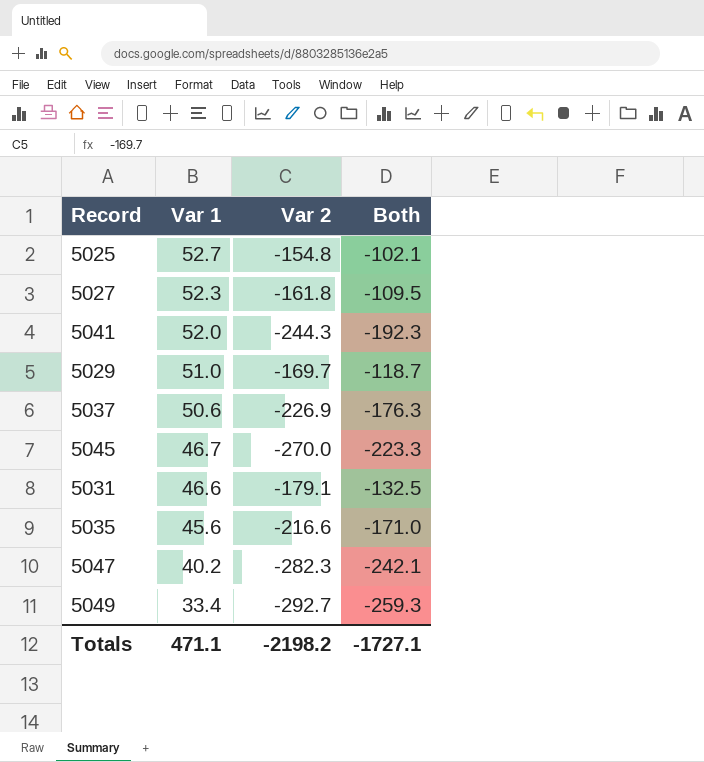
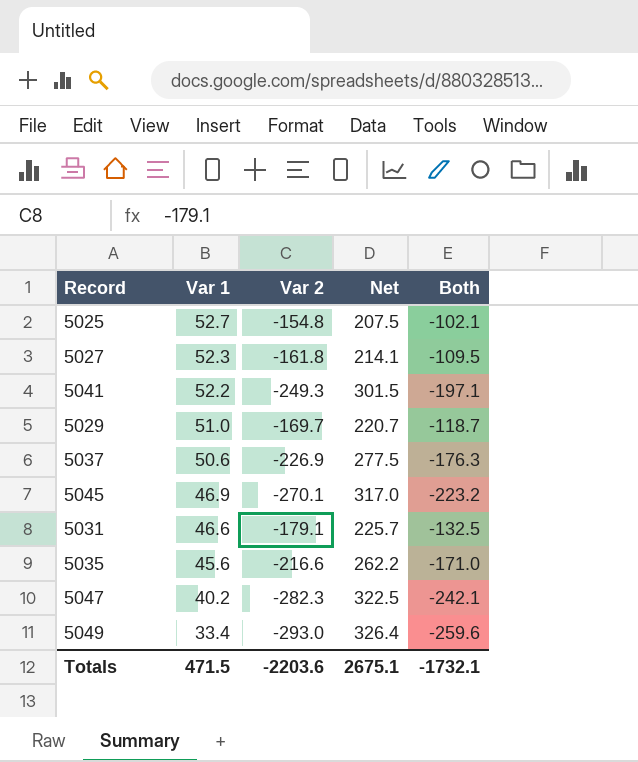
column Net | formula: none -> [Var 1] - [Var 2]
5041 | Var 1: 52.0 -> 52.2
5041 | Var 2: -244.3 -> -249.3
5041 | Both: -192.3 -> -197.1
5045 | Var 1: 46.7 -> 46.9
5045 | Var 2: -270.0 -> -270.1
5045 | Both: -223.3 -> -223.2
5049 | Var 2: -292.7 -> -293.0
5049 | Both: -259.3 -> -259.6
Totals | Var 1: 471.1 -> 471.5
Totals | Var 2: -2198.2 -> -2203.6
Totals | Both: -1727.1 -> -1732.1

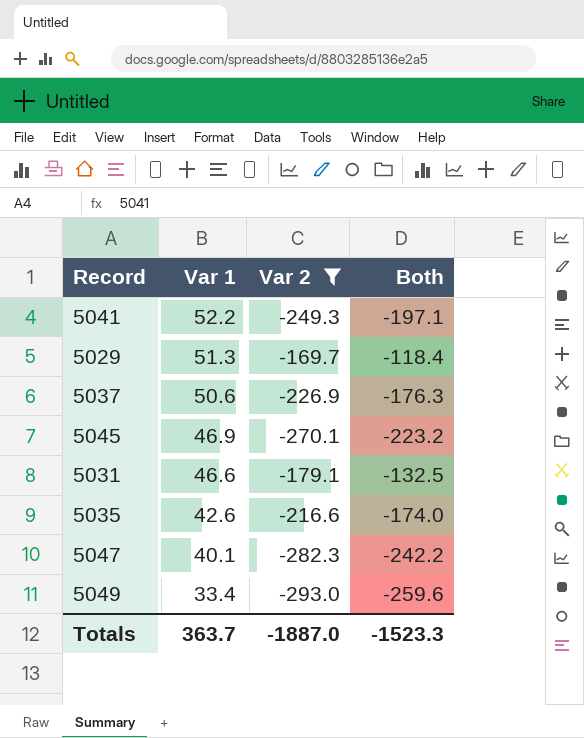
filter: none -> Var 2 <= -169.7
column Net | formula: [Var 1] - [Var 2] -> none
5029 | Var 1: 51.0 -> 51.3
5029 | Both: -118.7 -> -118.4
5035 | Var 1: 45.6 -> 42.6
5035 | Both: -171.0 -> -174.0
5047 | Var 1: 40.2 -> 40.1
5047 | Both: -242.1 -> -242.2
Totals | Var 1: 471.5 -> 363.7
Totals | Var 2: -2203.6 -> -1887.0
Totals | Both: -1732.1 -> -1523.3

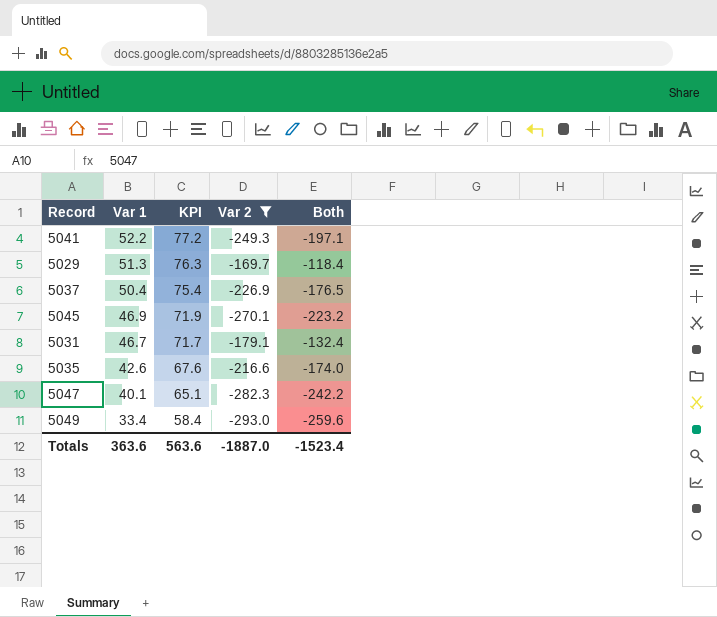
column KPI | formula: none -> [Var 1] + 25
5037 | Var 1: 50.6 -> 50.4
5037 | Both: -176.3 -> -176.5
5031 | Var 1: 46.6 -> 46.7
5031 | Both: -132.5 -> -132.4
Totals | Var 1: 363.7 -> 363.6
Totals | Both: -1523.3 -> -1523.4

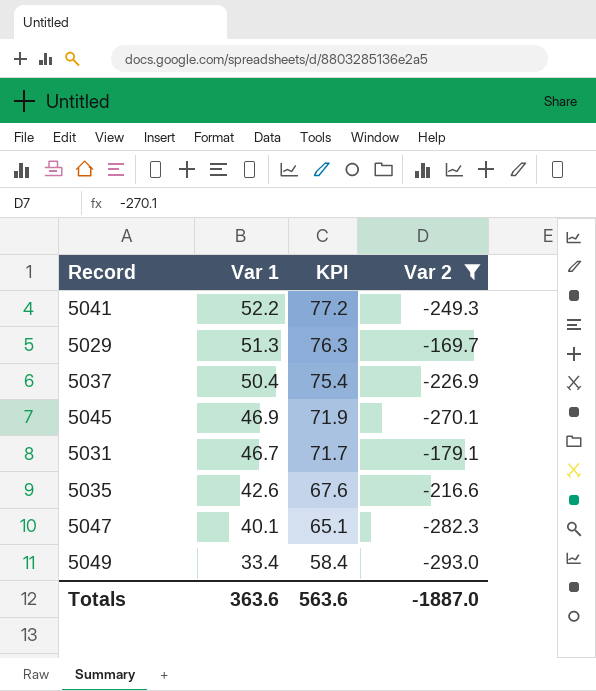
column Both | formula: [Var 1] + [Var 2] -> none

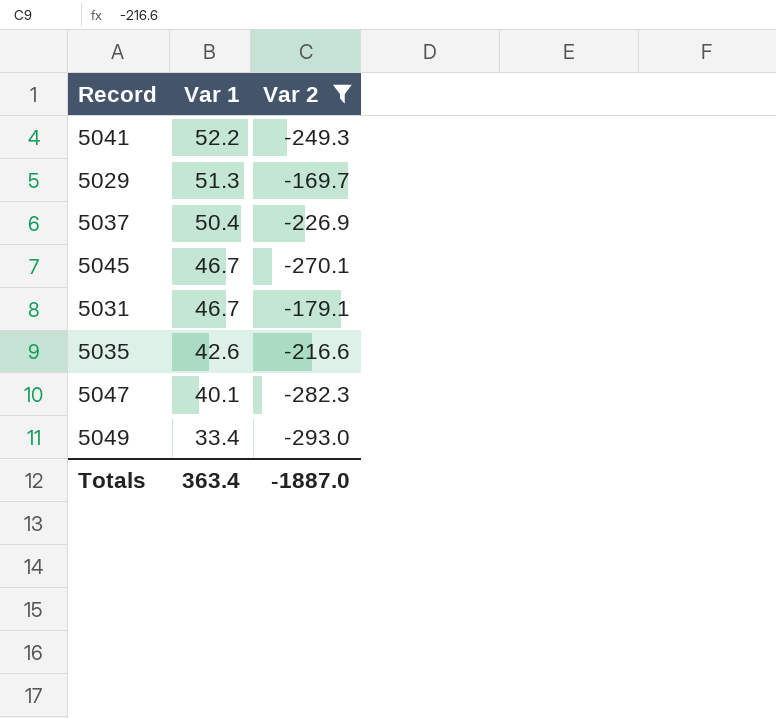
column KPI | formula: [Var 1] + 25 -> none
5045 | Var 1: 46.9 -> 46.7
Totals | Var 1: 363.6 -> 363.4

